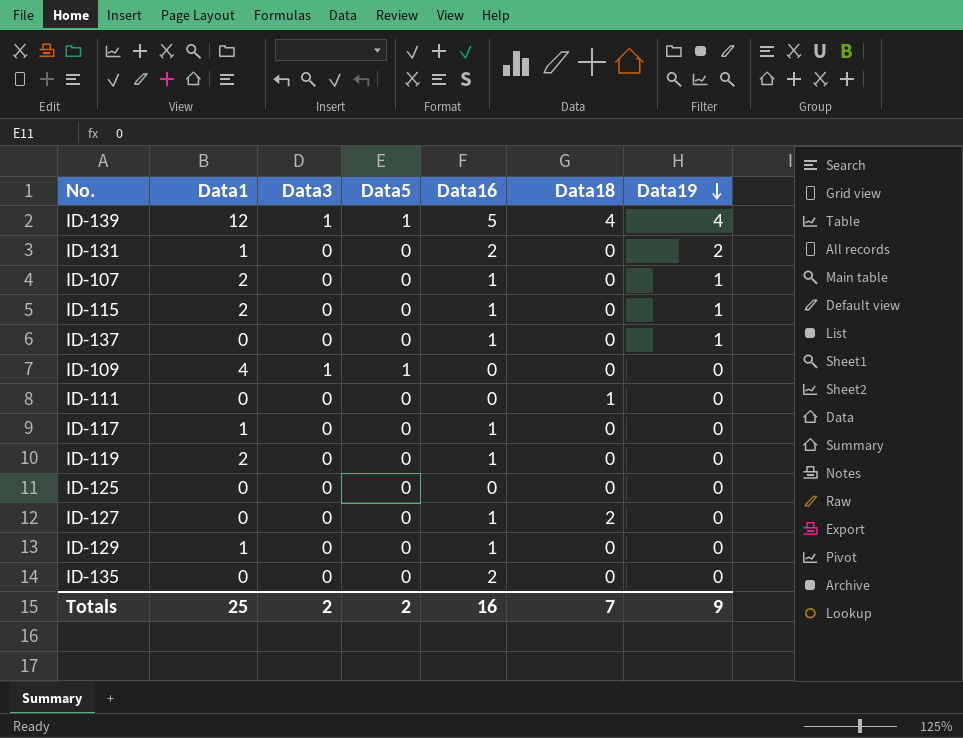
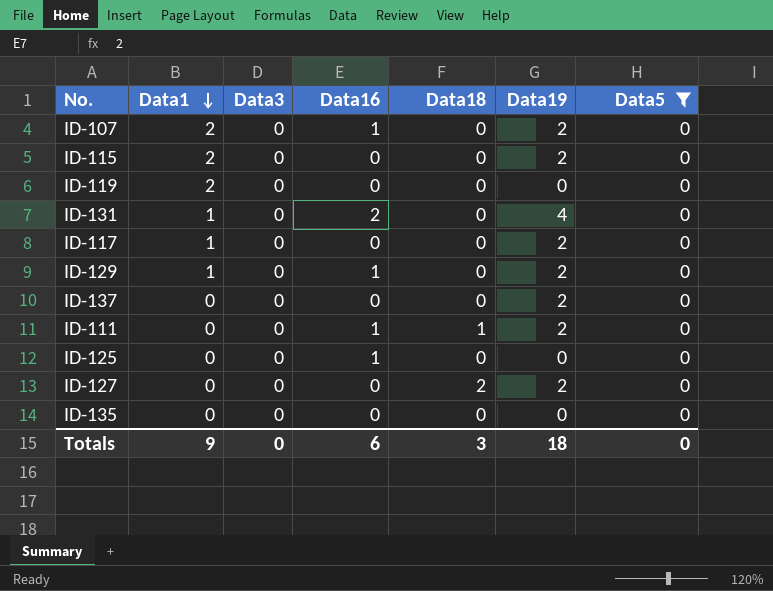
filter: none -> Data5 = 0
row order: Data19 descending -> Data1 descending
column Data5 | position: 4 -> 7
ID-107 | Data19: 1 -> 2
ID-115 | Data16: 1 -> 0
ID-115 | Data19: 1 -> 2
ID-119 | Data16: 1 -> 0
ID-131 | Data19: 2 -> 4
ID-117 | Data16: 1 -> 0
ID-117 | Data19: 0 -> 2
ID-129 | Data19: 0 -> 2
ID-137 | Data16: 1 -> 0
ID-137 | Data19: 1 -> 2
ID-111 | Data16: 0 -> 1
ID-111 | Data19: 0 -> 2
ID-125 | Data16: 0 -> 1
ID-127 | Data16: 1 -> 0
ID-127 | Data19: 0 -> 2
ID-135 | Data16: 2 -> 0
Totals | Data1: 25 -> 9
Totals | Data3: 2 -> 0
Totals | Data16: 16 -> 6
Totals | Data18: 7 -> 3
Totals | Data19: 9 -> 18
Totals | Data5: 2 -> 0

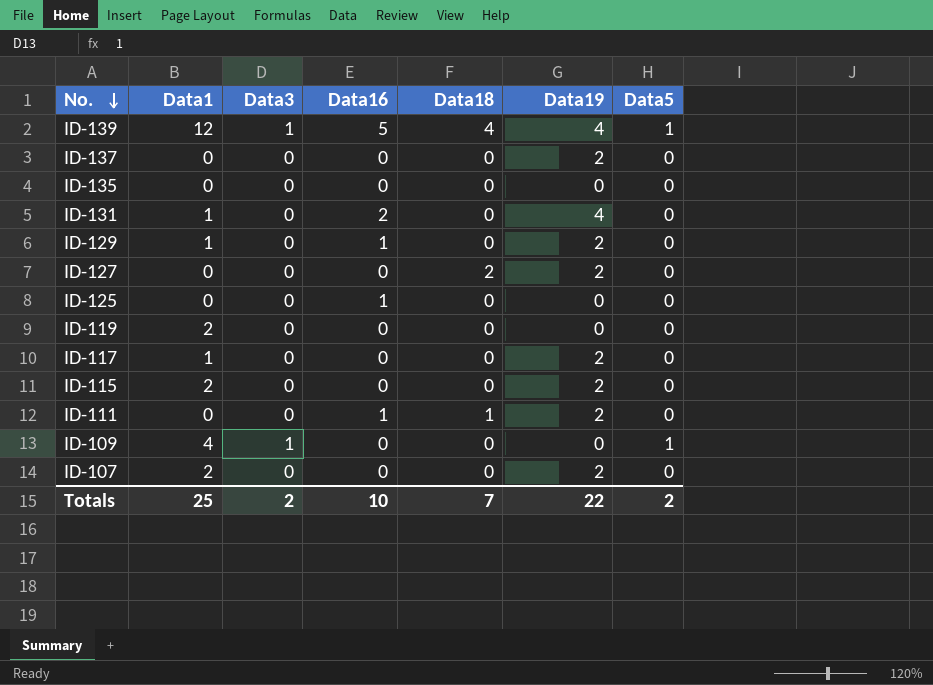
filter: Data5 = 0 -> none
row order: Data1 descending -> No. descending
ID-107 | Data16: 1 -> 0
Totals | Data1: 9 -> 25
Totals | Data3: 0 -> 2
Totals | Data16: 6 -> 10
Totals | Data18: 3 -> 7
Totals | Data19: 18 -> 22
Totals | Data5: 0 -> 2

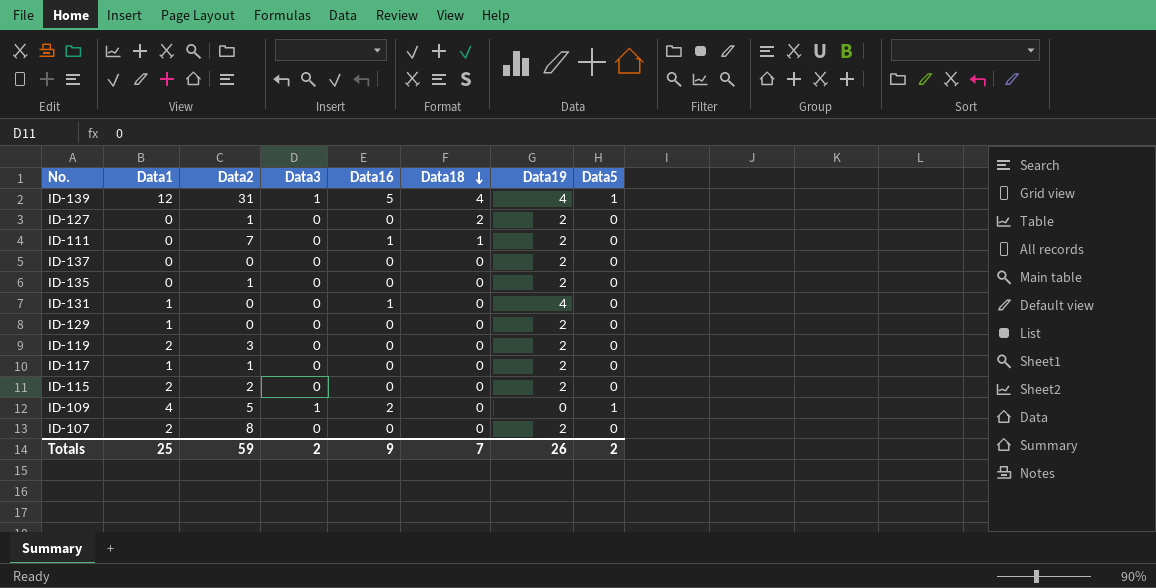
row order: No. descending -> Data18 descending
column Data2 | position: none -> 3
row ID-125: 0 | 0 | 1 | 0 | 0 | 0 -> none
ID-135 | Data19: 0 -> 2
ID-131 | Data16: 2 -> 1
ID-129 | Data16: 1 -> 0
ID-119 | Data19: 0 -> 2
ID-109 | Data16: 0 -> 2
Totals | Data16: 10 -> 9
Totals | Data19: 22 -> 26

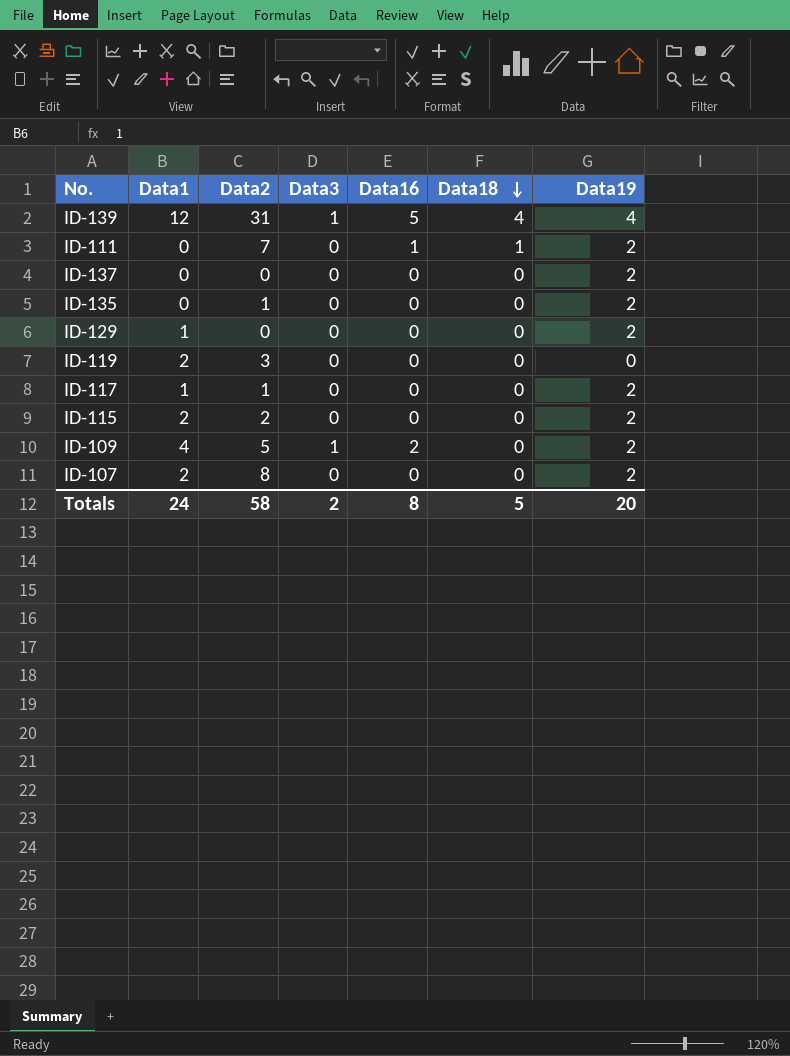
column Data5 | position: 8 -> none
row ID-127: 0 | 1 | 0 | 0 | 2 | 2 | 0 -> none
row ID-131: 1 | 0 | 0 | 1 | 0 | 4 | 0 -> none
ID-119 | Data19: 2 -> 0
ID-109 | Data19: 0 -> 2
Totals | Data1: 25 -> 24
Totals | Data2: 59 -> 58
Totals | Data16: 9 -> 8
Totals | Data18: 7 -> 5
Totals | Data19: 26 -> 20

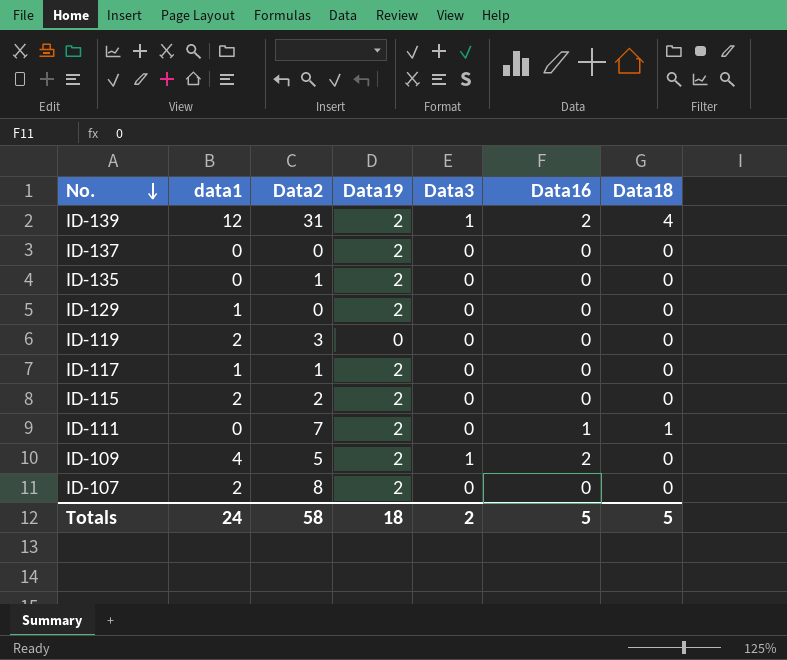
row order: Data18 descending -> No. descending
column name: Data1 -> data1
column Data19 | position: 7 -> 4
ID-139 | Data19: 4 -> 2
ID-139 | Data16: 5 -> 2
Totals | Data19: 20 -> 18
Totals | Data16: 8 -> 5

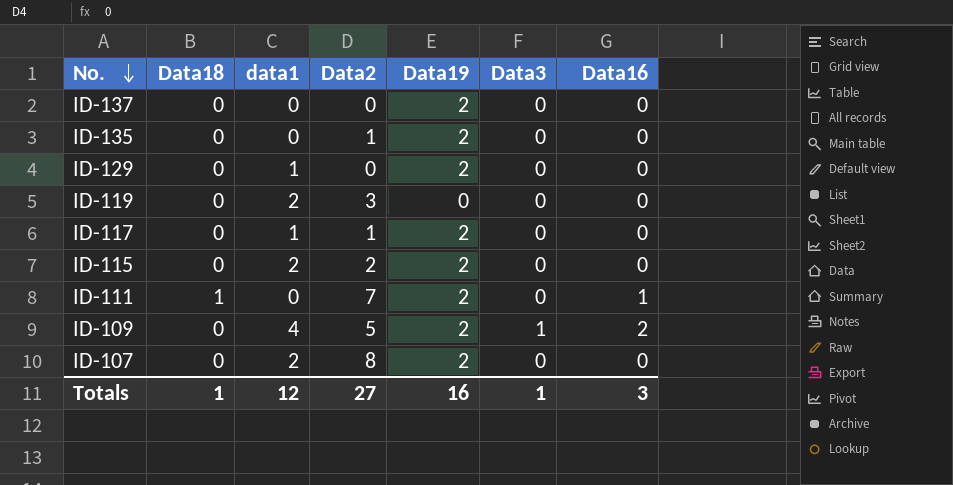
column Data18 | position: 7 -> 2
row ID-139: 12 | 31 | 2 | 1 | 2 | 4 -> none
Totals | Data18: 5 -> 1
Totals | data1: 24 -> 12
Totals | Data2: 58 -> 27
Totals | Data19: 18 -> 16
Totals | Data3: 2 -> 1
Totals | Data16: 5 -> 3

